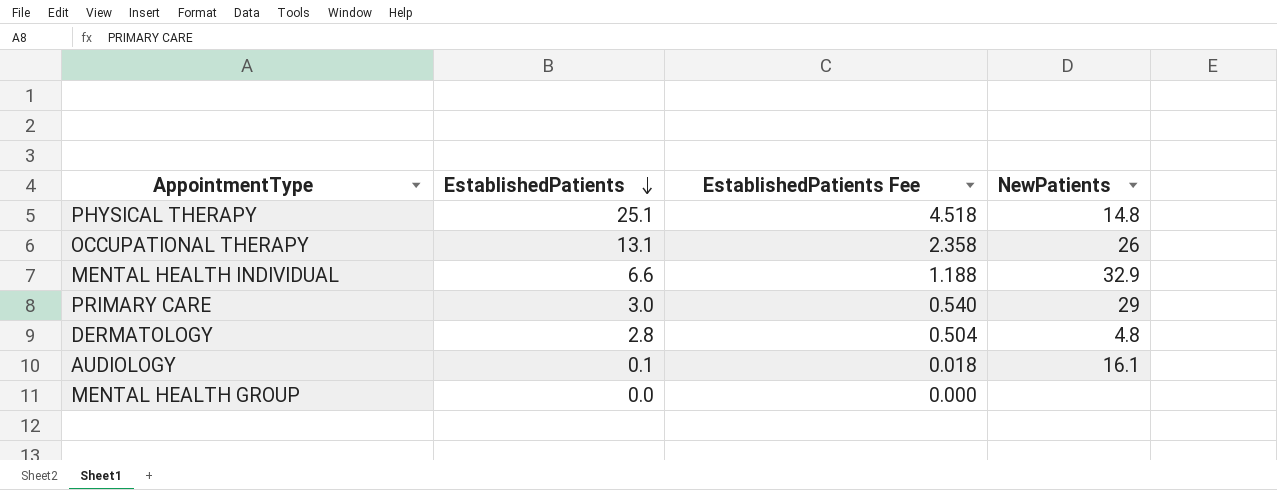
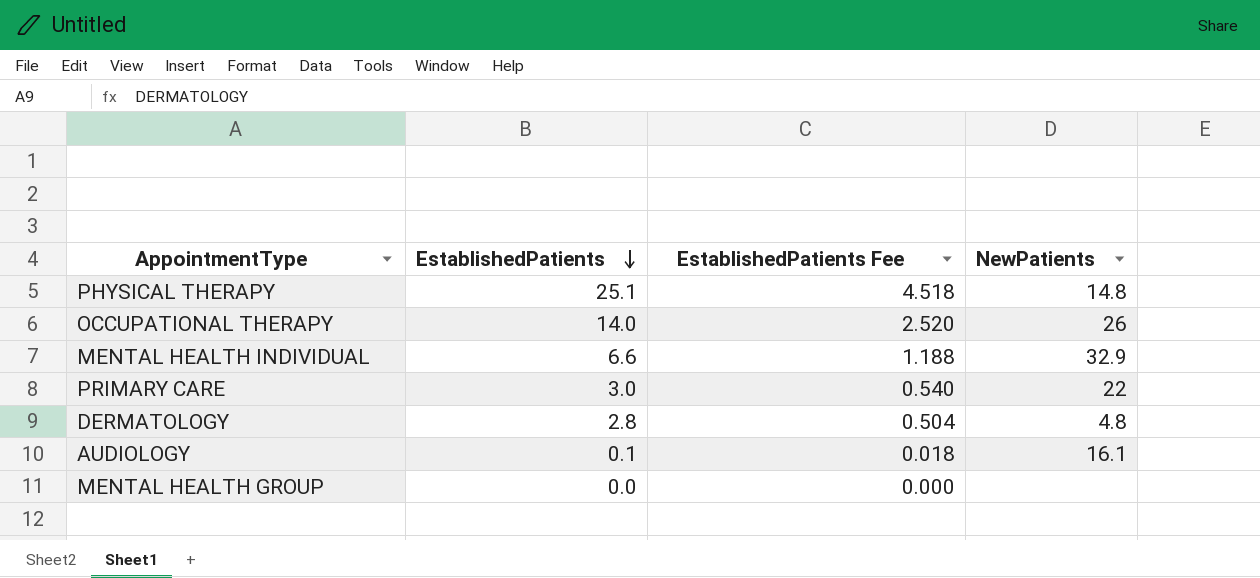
OCCUPATIONAL THERAPY | EstablishedPatients: 13.1 -> 14.0
OCCUPATIONAL THERAPY | EstablishedPatients Fee: 2.358 -> 2.520
PRIMARY CARE | NewPatients: 29 -> 22

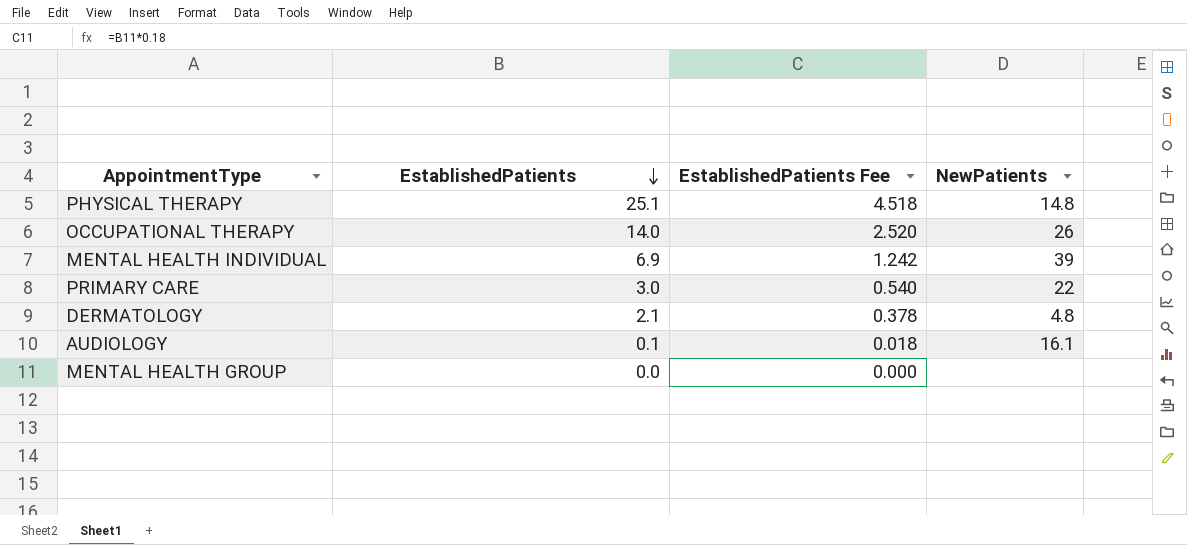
MENTAL HEALTH INDIVIDUAL | EstablishedPatients: 6.6 -> 6.9
MENTAL HEALTH INDIVIDUAL | EstablishedPatients Fee: 1.188 -> 1.242
MENTAL HEALTH INDIVIDUAL | NewPatients: 32.9 -> 39
DERMATOLOGY | EstablishedPatients: 2.8 -> 2.1
DERMATOLOGY | EstablishedPatients Fee: 0.504 -> 0.378

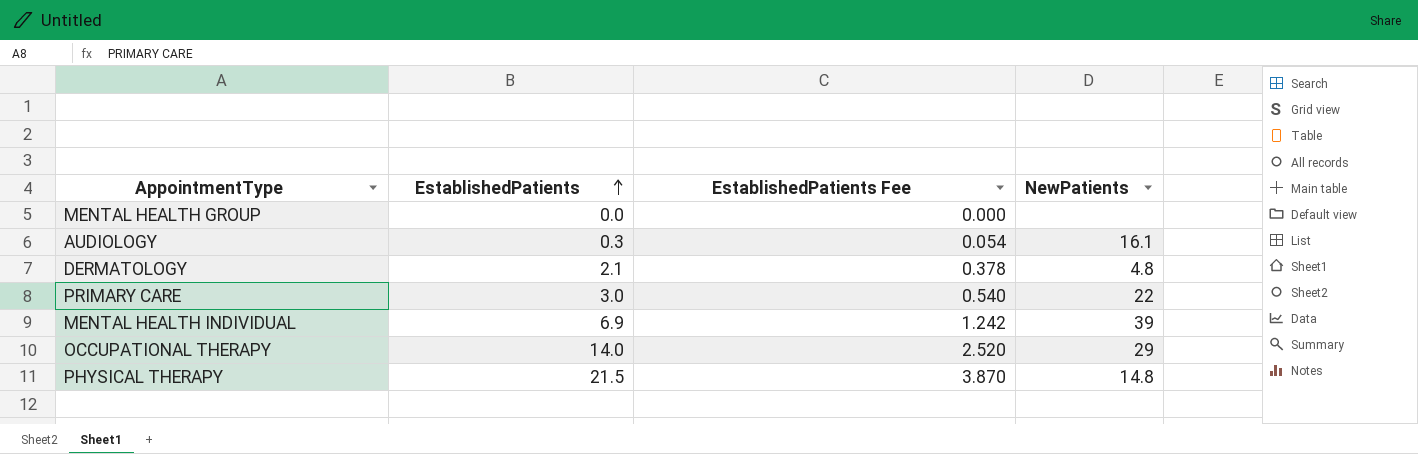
row order: EstablishedPatients descending -> EstablishedPatients ascending
AUDIOLOGY | EstablishedPatients: 0.1 -> 0.3
AUDIOLOGY | EstablishedPatients Fee: 0.018 -> 0.054
OCCUPATIONAL THERAPY | NewPatients: 26 -> 29
PHYSICAL THERAPY | EstablishedPatients: 25.1 -> 21.5
PHYSICAL THERAPY | EstablishedPatients Fee: 4.518 -> 3.870

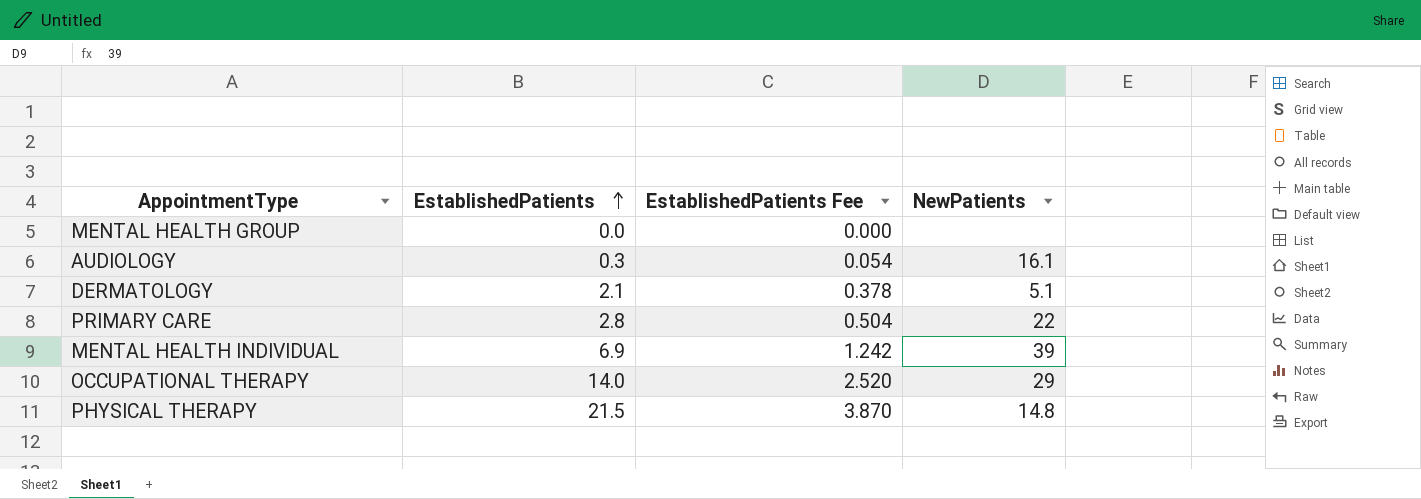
DERMATOLOGY | NewPatients: 4.8 -> 5.1
PRIMARY CARE | EstablishedPatients: 3.0 -> 2.8
PRIMARY CARE | EstablishedPatients Fee: 0.540 -> 0.504

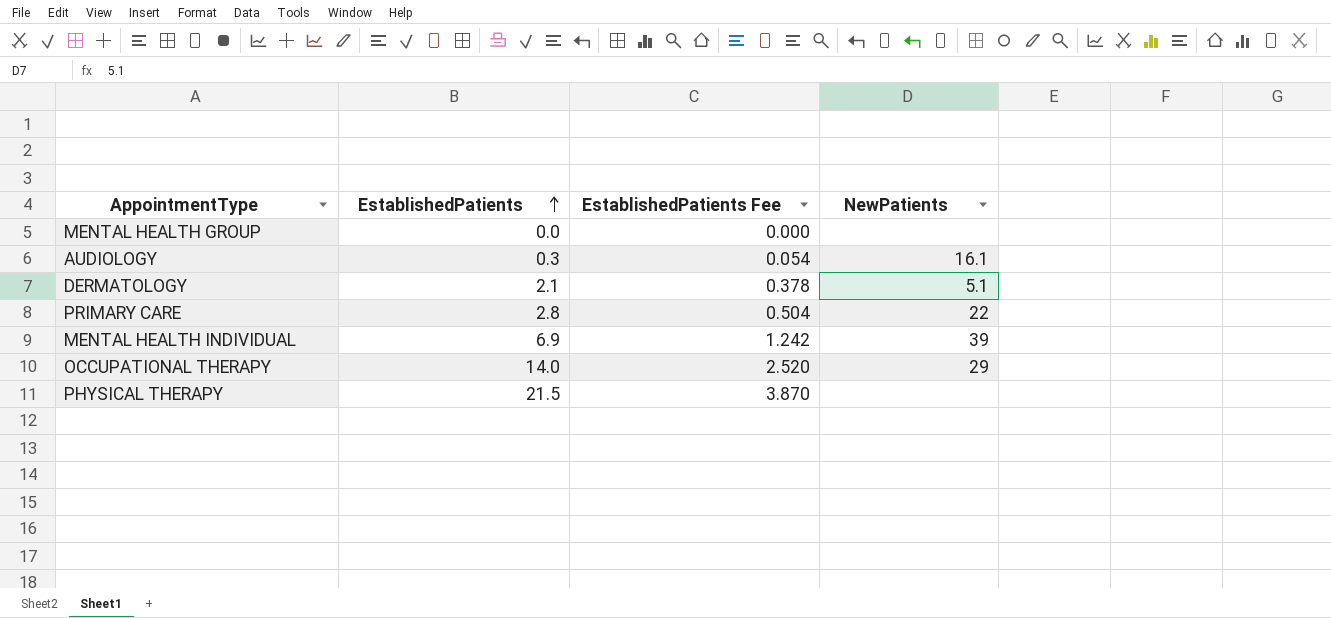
PHYSICAL THERAPY | NewPatients: 14.8 -> none

